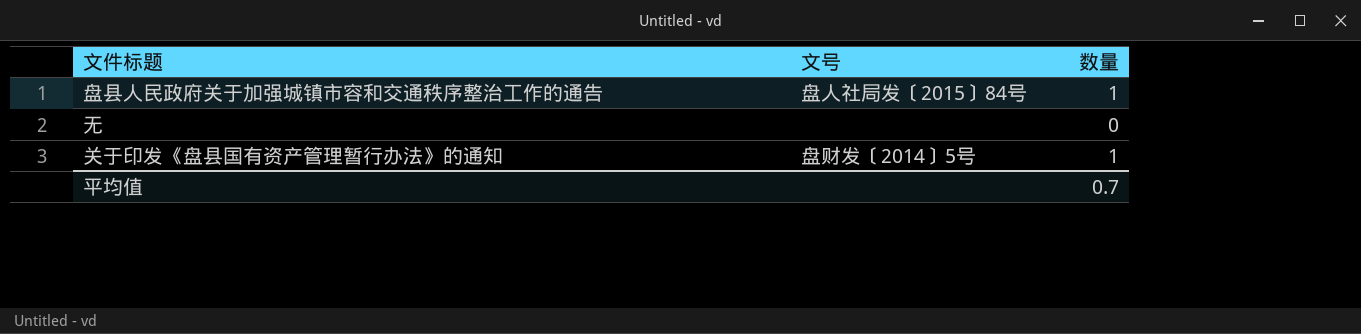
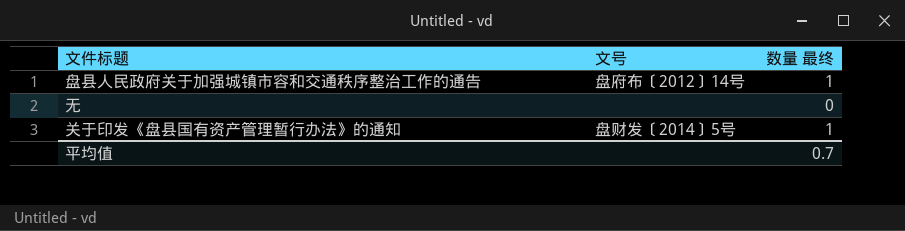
column name: 数量 -> 数量 最终
盘县人民政府关于加强城镇市容和交通秩序整治工作的通告 | 文号: 盘人社局发〔2015〕84号 -> 盘府布〔2012〕14号

